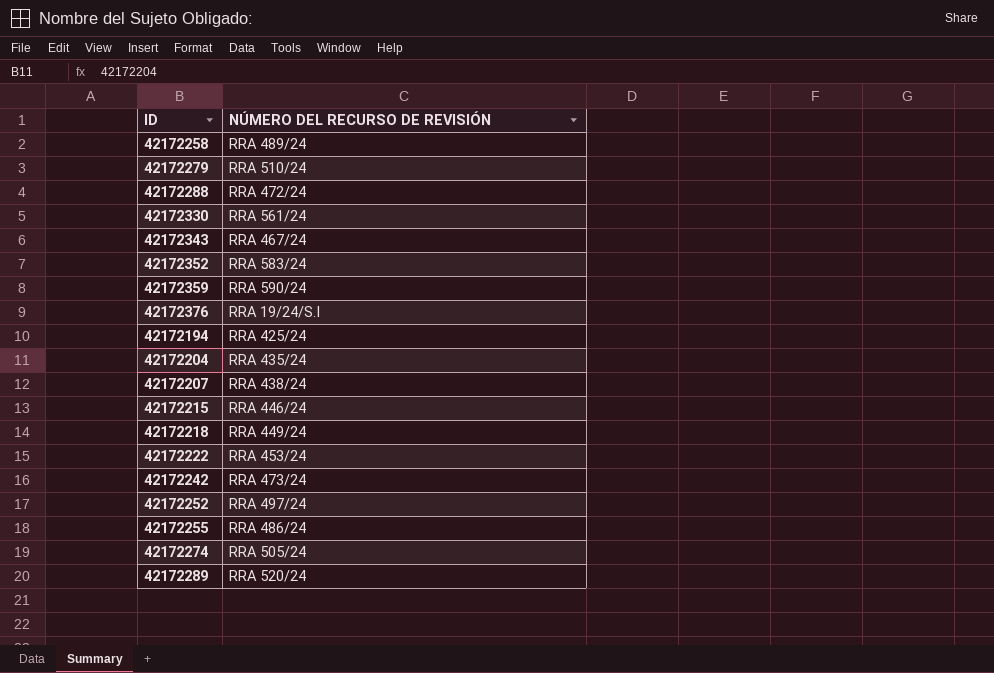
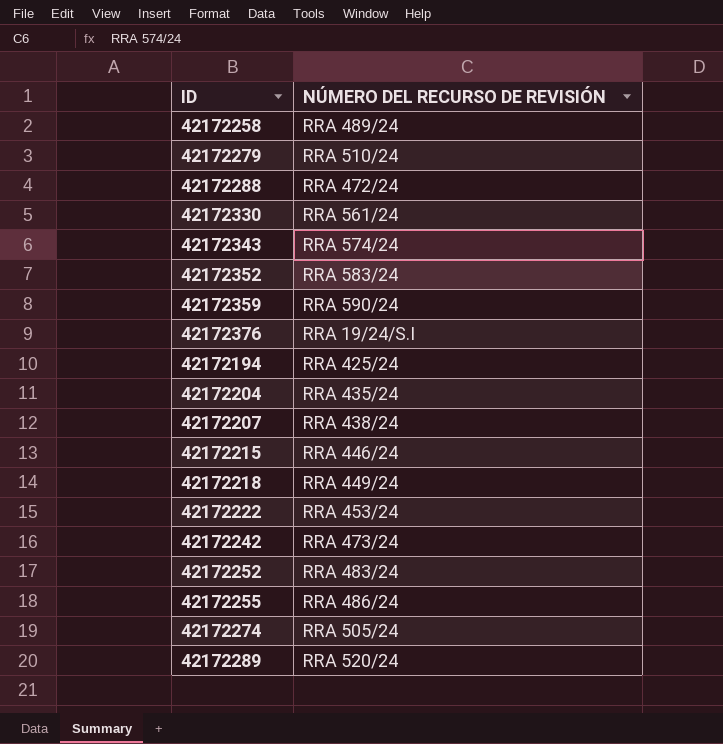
42172343 | NÚMERO DEL RECURSO DE REVISIÓN: RRA 467/24 -> RRA 574/24
42172252 | NÚMERO DEL RECURSO DE REVISIÓN: RRA 497/24 -> RRA 483/24

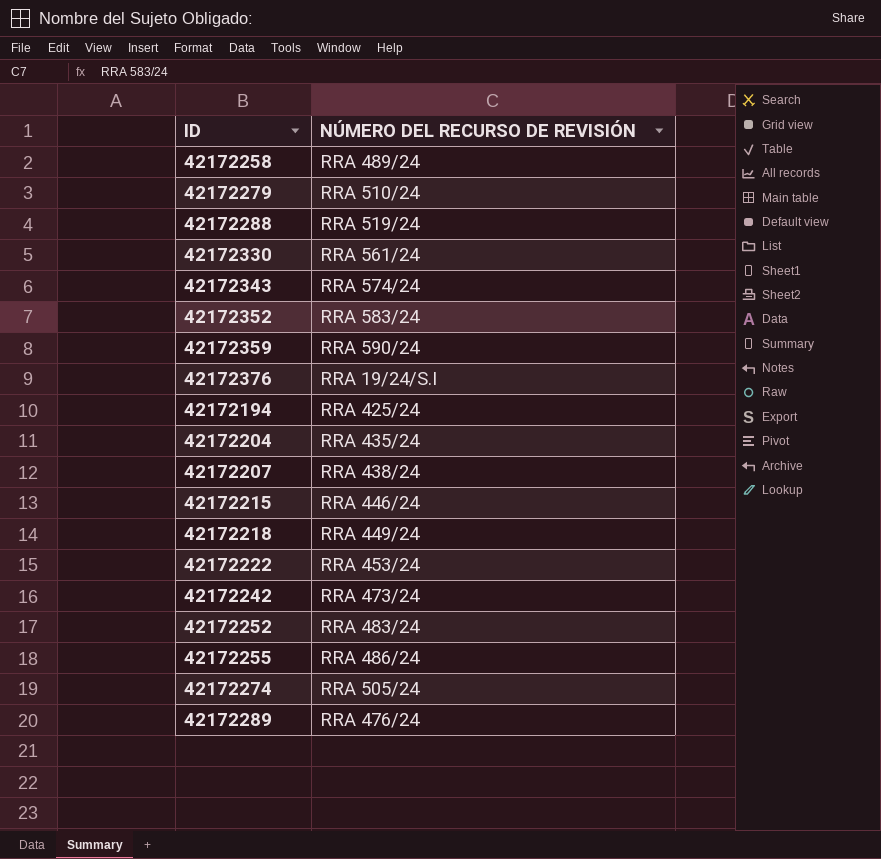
42172288 | NÚMERO DEL RECURSO DE REVISIÓN: RRA 472/24 -> RRA 519/24
42172289 | NÚMERO DEL RECURSO DE REVISIÓN: RRA 520/24 -> RRA 476/24

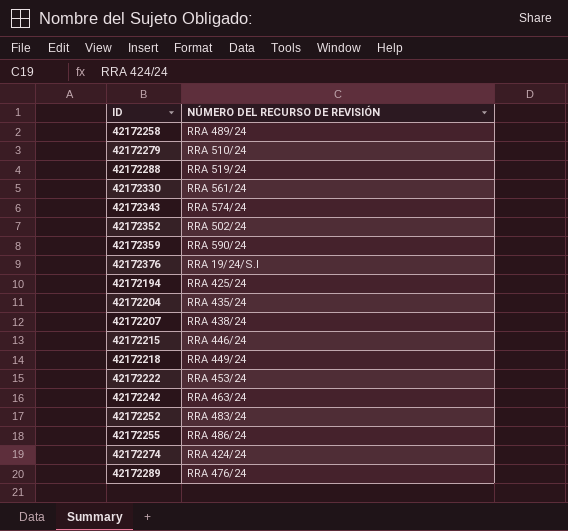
42172352 | NÚMERO DEL RECURSO DE REVISIÓN: RRA 583/24 -> RRA 502/24
42172242 | NÚMERO DEL RECURSO DE REVISIÓN: RRA 473/24 -> RRA 463/24
42172274 | NÚMERO DEL RECURSO DE REVISIÓN: RRA 505/24 -> RRA 424/24

